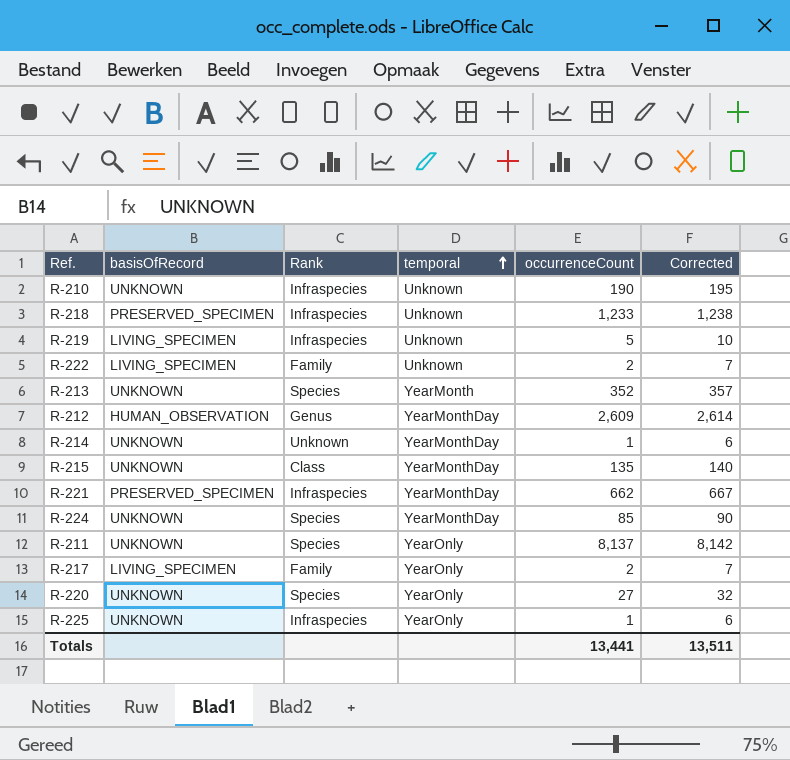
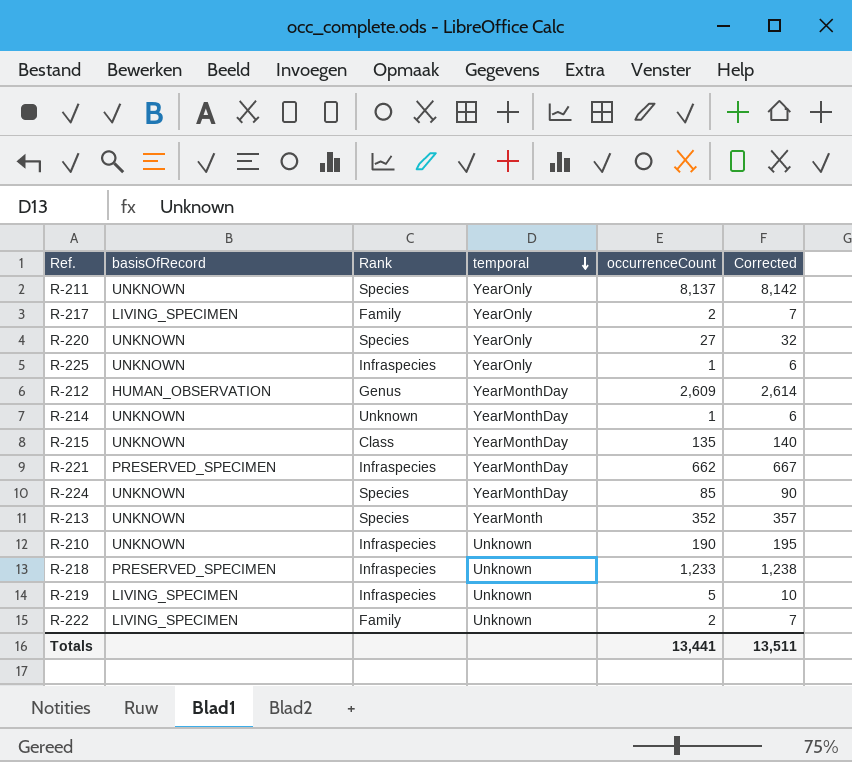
row order: temporal ascending -> temporal descending

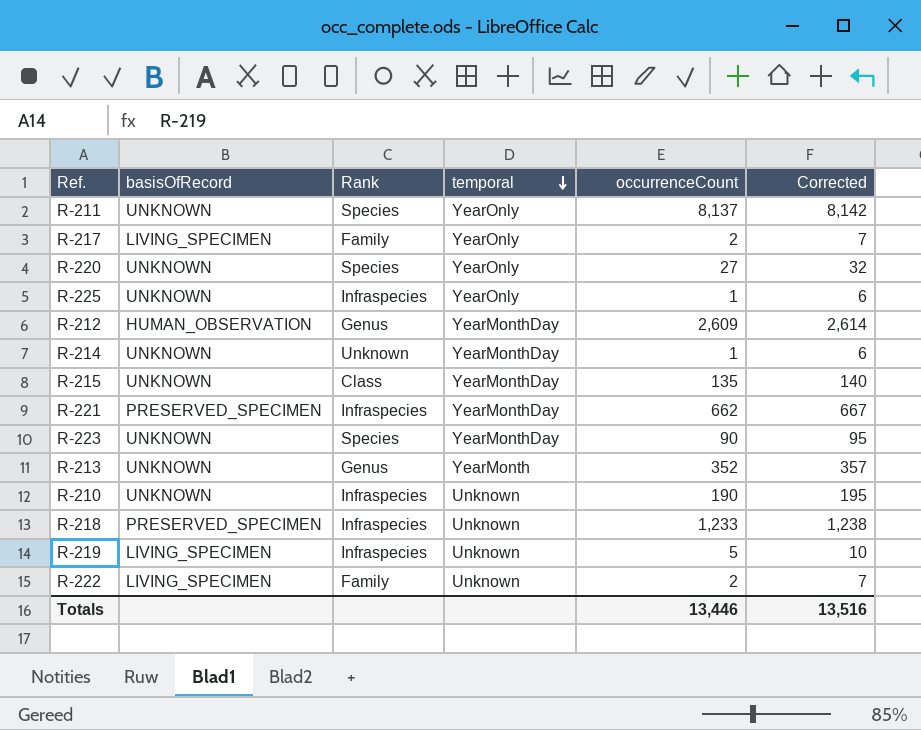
row R-224: UNKNOWN | Species | YearMonthDay | 85 | 90 -> none
row R-223: none -> UNKNOWN | Species | YearMonthDay | 90 | 95
R-213 | Rank: Species -> Genus
Totals | occurrenceCount: 13,441 -> 13,446
Totals | Corrected: 13,511 -> 13,516

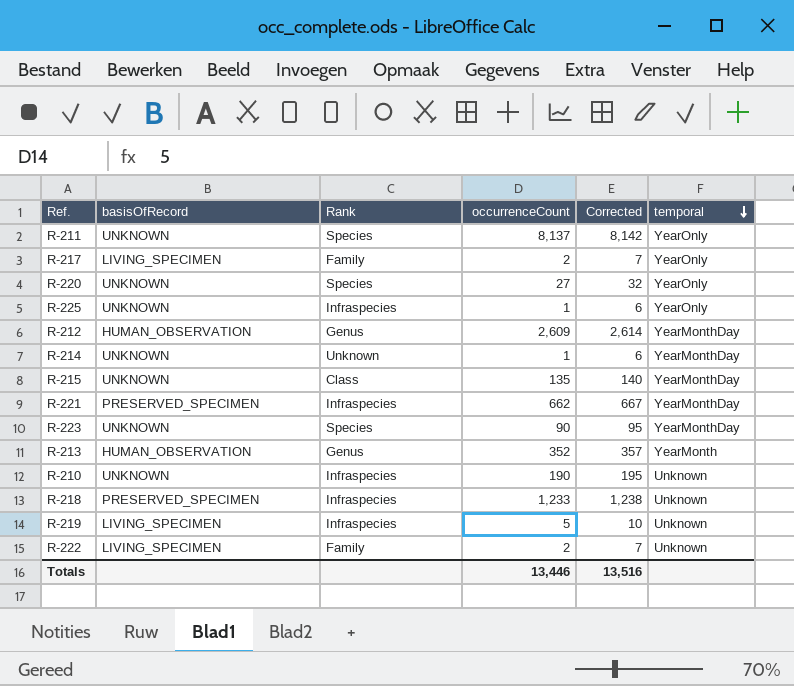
column temporal | position: 4 -> 6
R-213 | basisOfRecord: UNKNOWN -> HUMAN_OBSERVATION

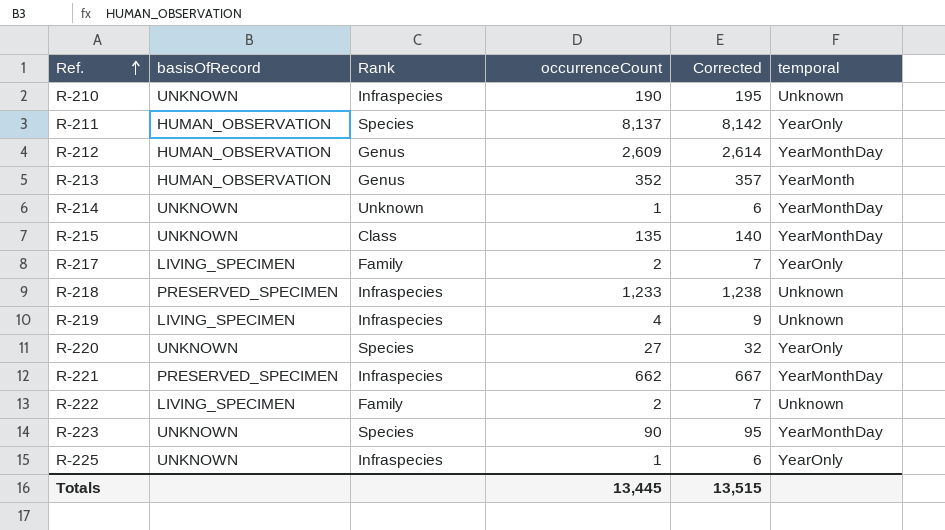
row order: temporal descending -> Ref. ascending
R-211 | basisOfRecord: UNKNOWN -> HUMAN_OBSERVATION
R-219 | occurrenceCount: 5 -> 4
R-219 | Corrected: 10 -> 9
Totals | occurrenceCount: 13,446 -> 13,445
Totals | Corrected: 13,516 -> 13,515

